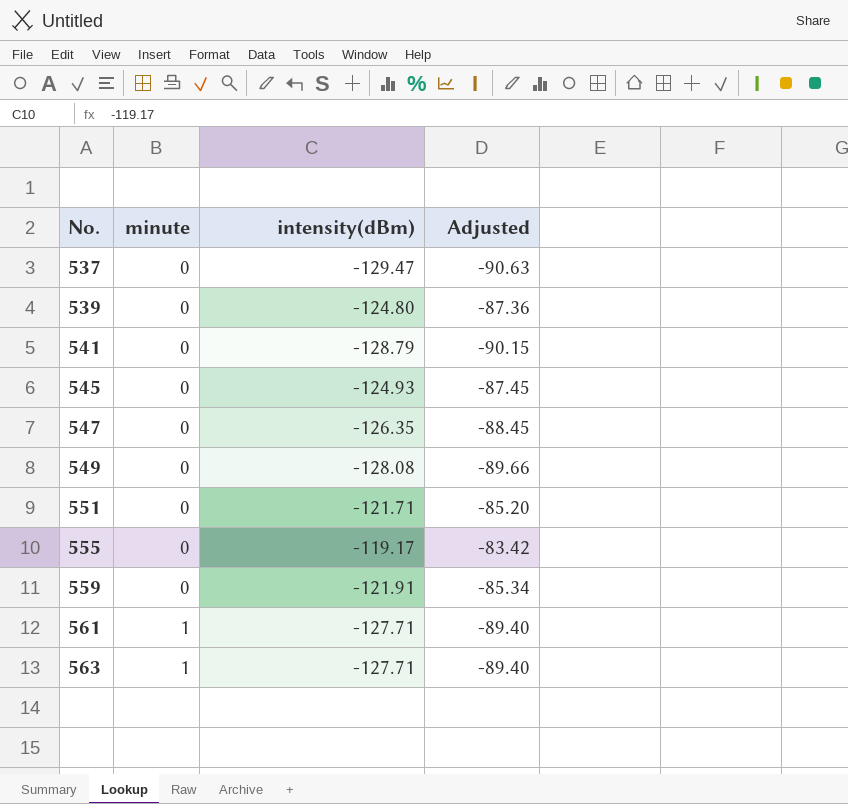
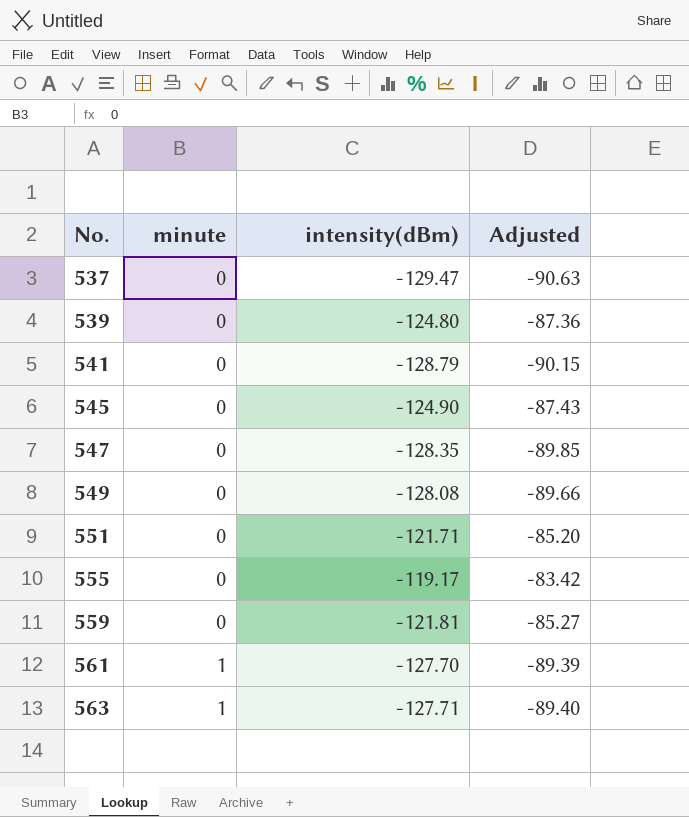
545 | intensity(dBm): -124.93 -> -124.90
545 | Adjusted: -87.45 -> -87.43
547 | intensity(dBm): -126.35 -> -128.35
547 | Adjusted: -88.45 -> -89.85
559 | intensity(dBm): -121.91 -> -121.81
559 | Adjusted: -85.34 -> -85.27
561 | intensity(dBm): -127.71 -> -127.70
561 | Adjusted: -89.40 -> -89.39

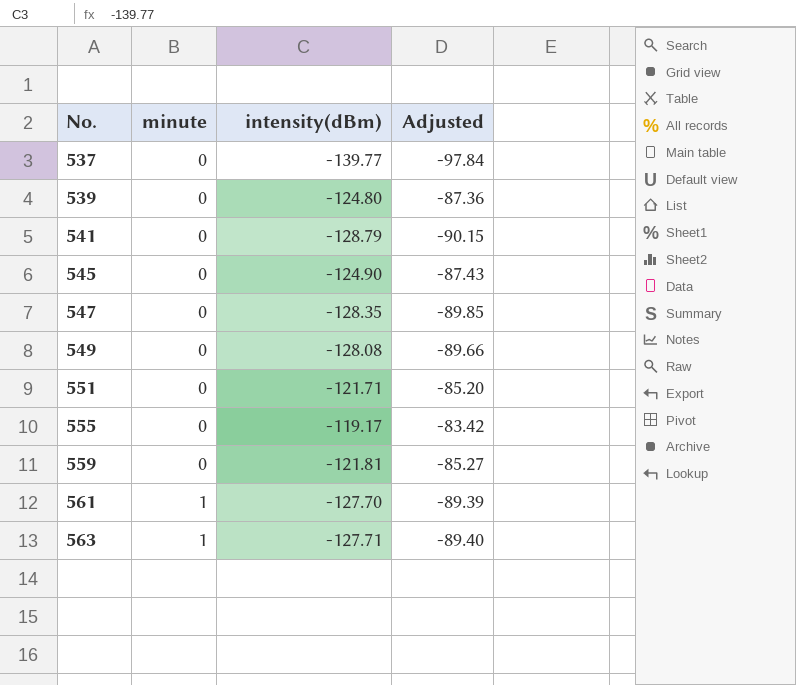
537 | intensity(dBm): -129.47 -> -139.77
537 | Adjusted: -90.63 -> -97.84

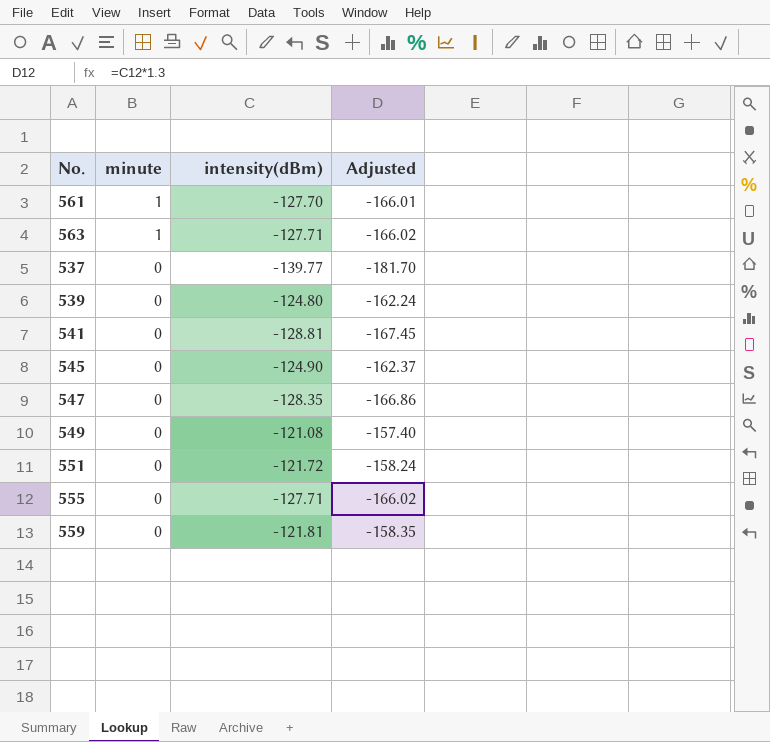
row order: No. ascending -> minute descending
column Adjusted | formula: [intensity(dBm)] * 0.7 -> [intensity(dBm)] * 1.3
541 | intensity(dBm): -128.79 -> -128.81
549 | intensity(dBm): -128.08 -> -121.08
551 | intensity(dBm): -121.71 -> -121.72
555 | intensity(dBm): -119.17 -> -127.71

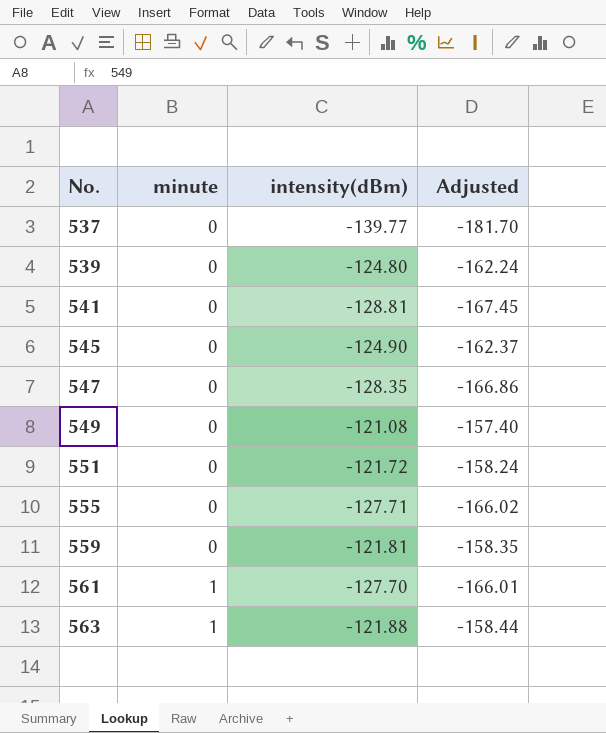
row order: minute descending -> No. ascending
563 | intensity(dBm): -127.71 -> -121.88
563 | Adjusted: -166.02 -> -158.44

